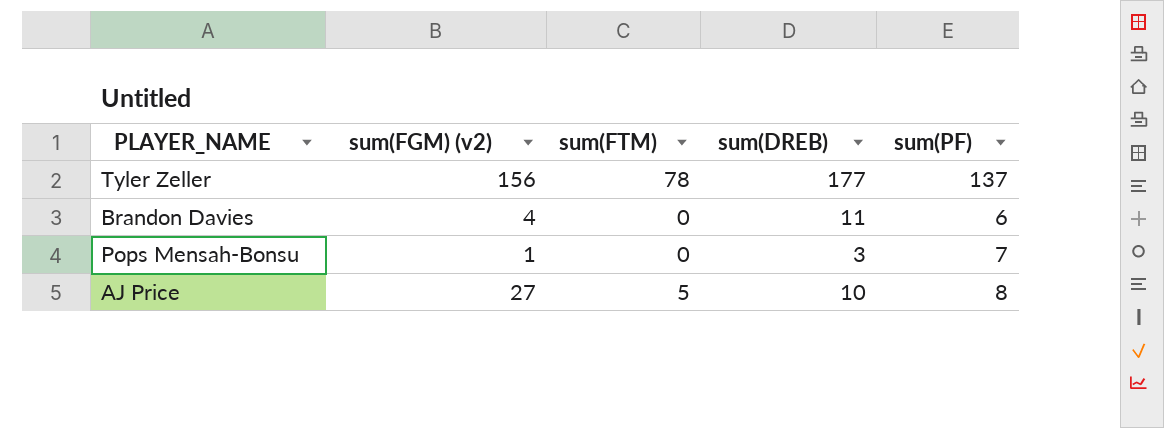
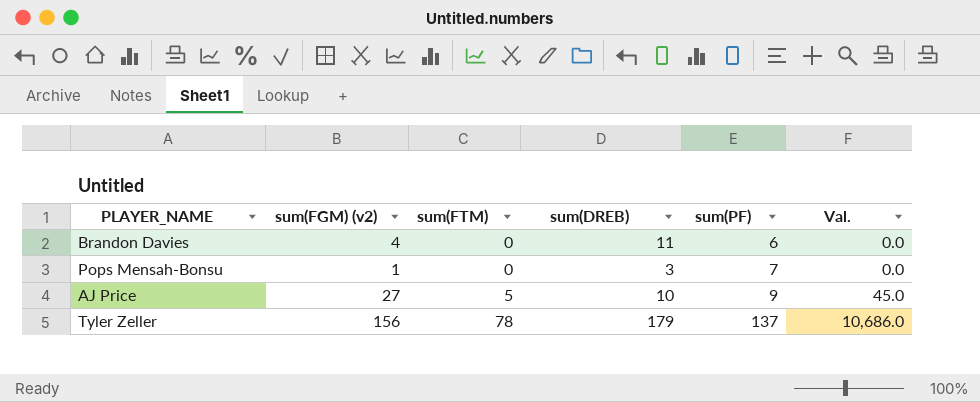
row order: none -> sum(FTM) ascending
column Val. | formula: none -> [sum(FTM)] * [sum(PF)]
AJ Price | sum(PF): 8 -> 9
Tyler Zeller | sum(DREB): 177 -> 179

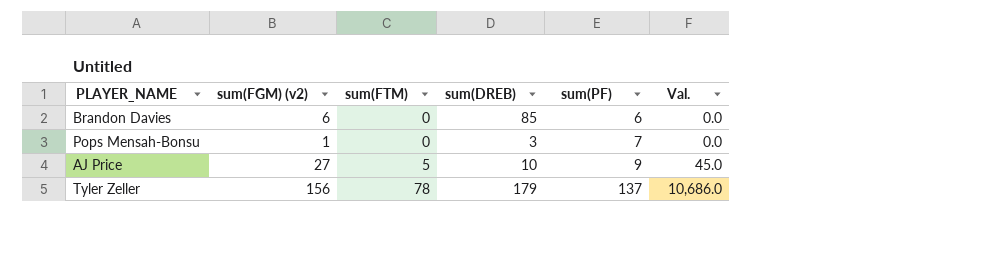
Brandon Davies | sum(FGM) (v2): 4 -> 6
Brandon Davies | sum(DREB): 11 -> 85

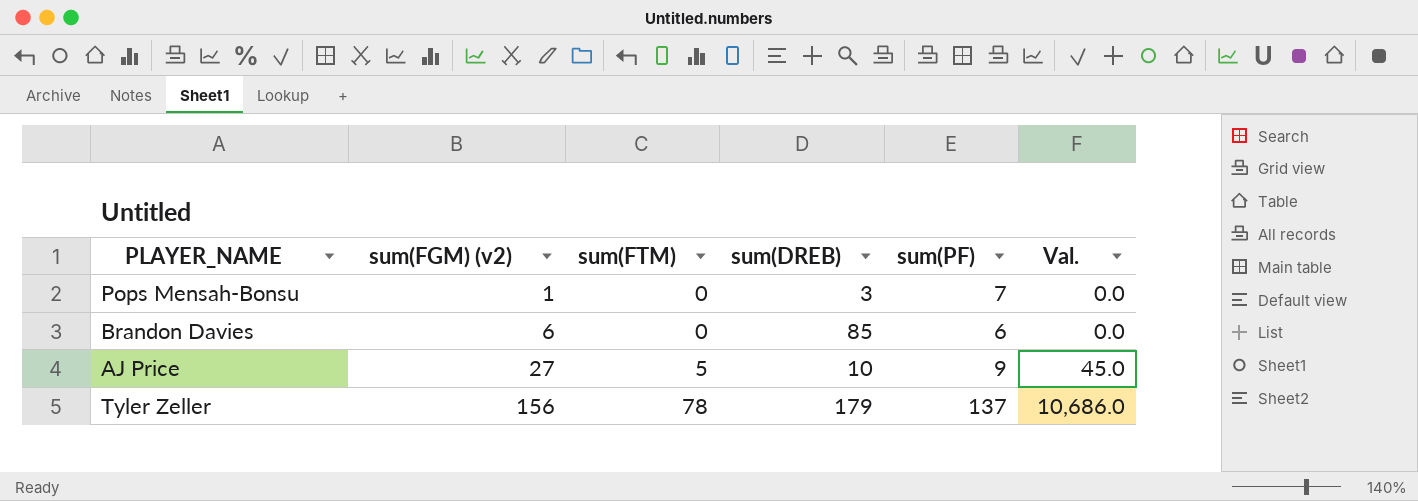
row order: sum(FTM) ascending -> sum(FGM) (v2) ascending

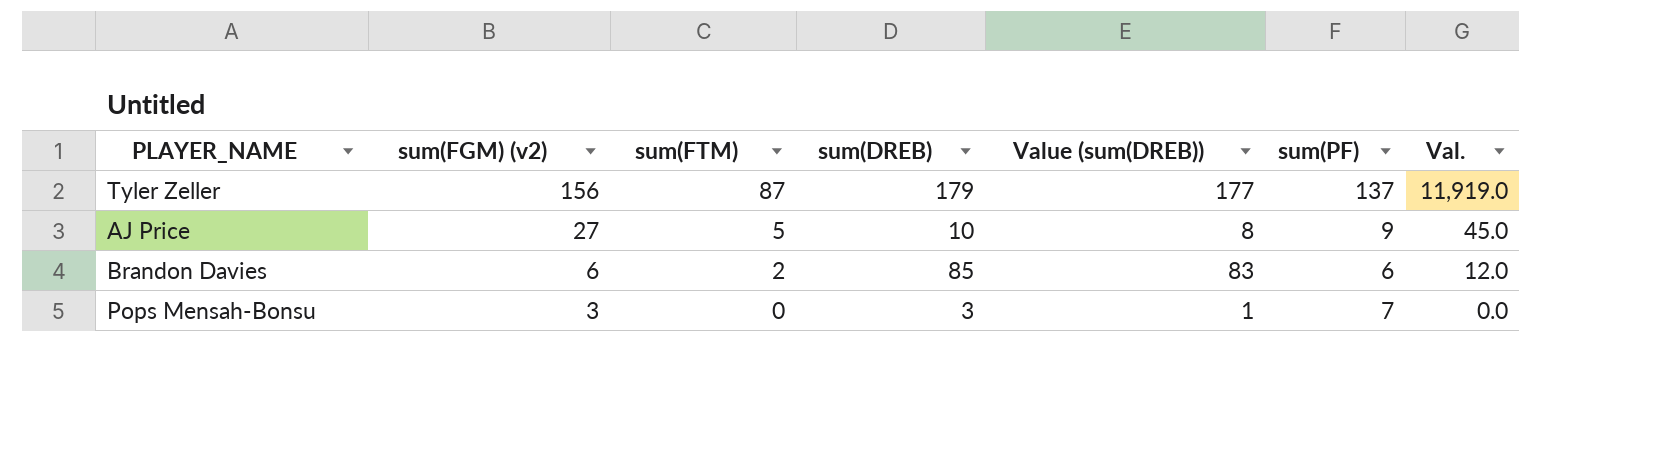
row order: sum(FGM) (v2) ascending -> sum(FGM) (v2) descending
column Value (sum(DREB)) | formula: none -> [sum(DREB)] - 2
Tyler Zeller | sum(FTM): 78 -> 87
Tyler Zeller | Val.: 10,686.0 -> 11,919.0
Brandon Davies | sum(FTM): 0 -> 2
Brandon Davies | Val.: 0.0 -> 12.0
Pops Mensah-Bonsu | sum(FGM) (v2): 1 -> 3

